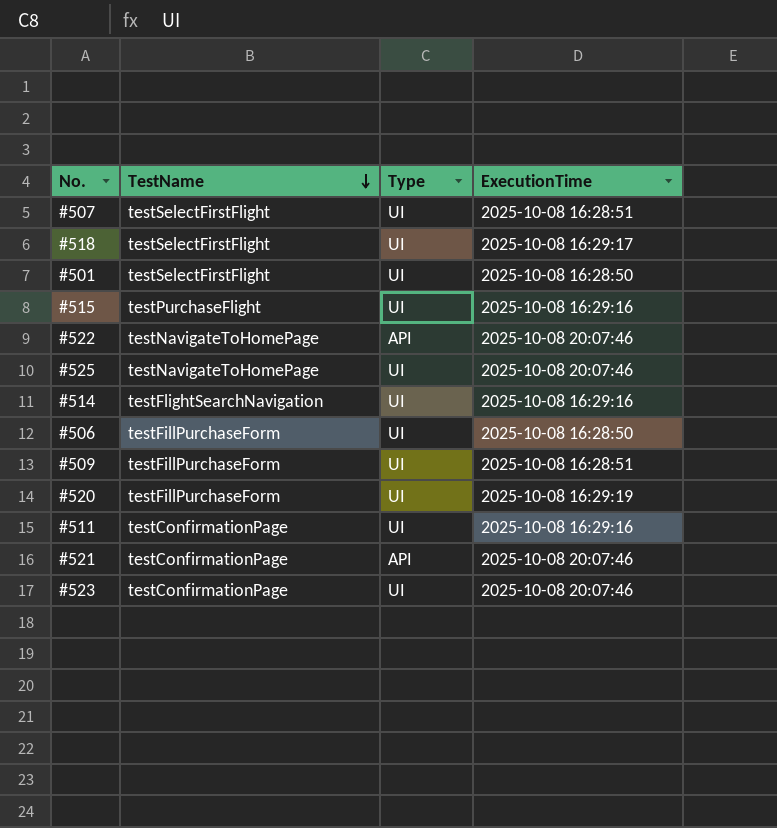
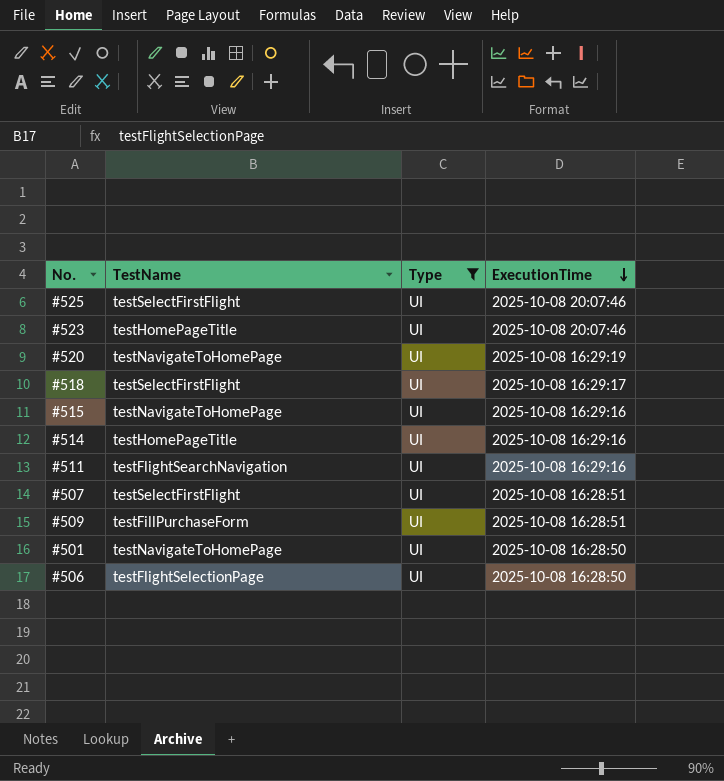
filter: none -> Type = UI
row order: TestName descending -> ExecutionTime descending
#525 | TestName: testNavigateToHomePage -> testSelectFirstFlight
#523 | TestName: testConfirmationPage -> testHomePageTitle
#520 | TestName: testFillPurchaseForm -> testNavigateToHomePage
#515 | TestName: testPurchaseFlight -> testNavigateToHomePage
#514 | TestName: testFlightSearchNavigation -> testHomePageTitle
#511 | TestName: testConfirmationPage -> testFlightSearchNavigation
#501 | TestName: testSelectFirstFlight -> testNavigateToHomePage
#506 | TestName: testFillPurchaseForm -> testFlightSelectionPage

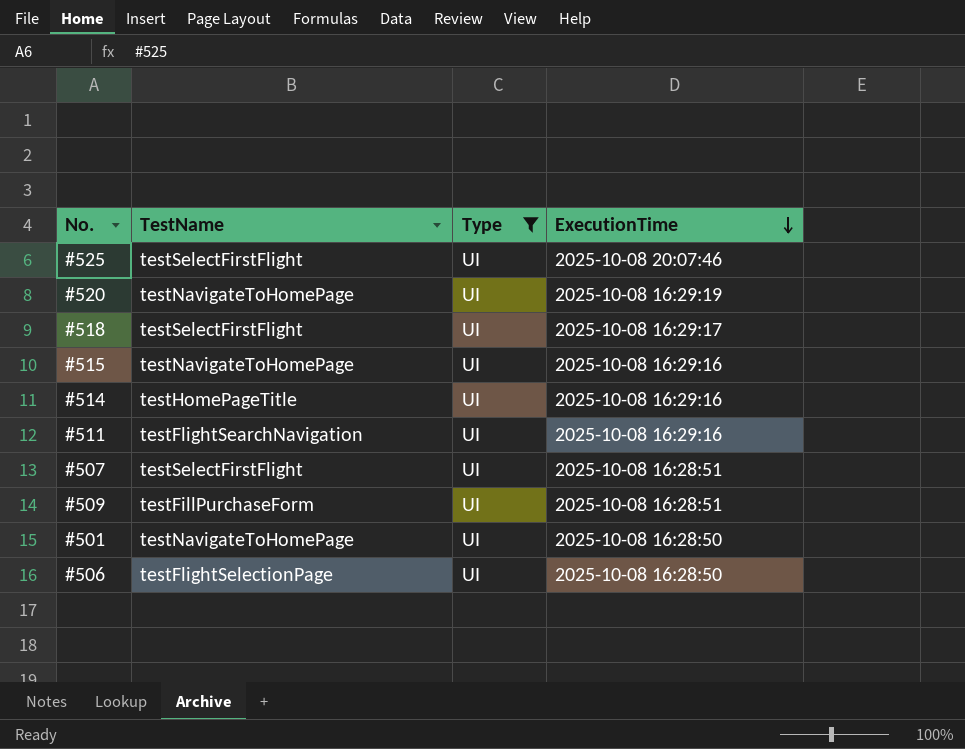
row #523: testHomePageTitle | UI | 2025-10-08 20:07:46 -> none

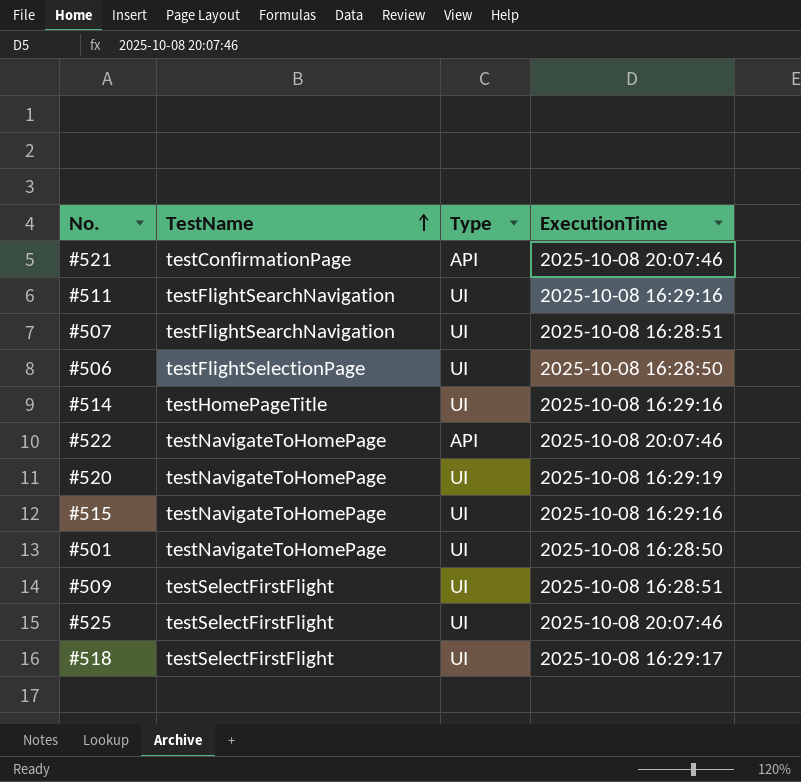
filter: Type = UI -> none
row order: ExecutionTime descending -> TestName ascending
#507 | TestName: testSelectFirstFlight -> testFlightSearchNavigation
#509 | TestName: testFillPurchaseForm -> testSelectFirstFlight

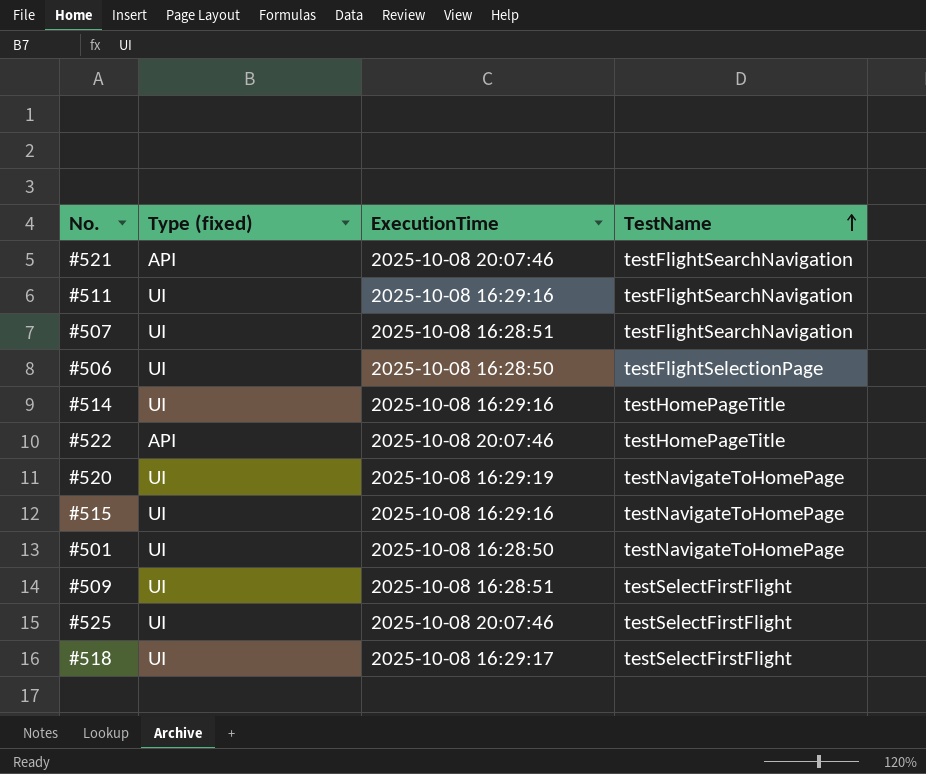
column name: Type -> Type (fixed)
column TestName | position: 2 -> 4
#521 | TestName: testConfirmationPage -> testFlightSearchNavigation
#522 | TestName: testNavigateToHomePage -> testHomePageTitle

